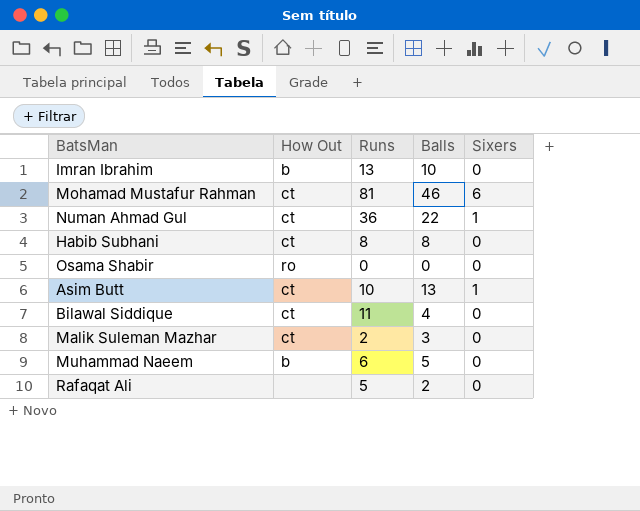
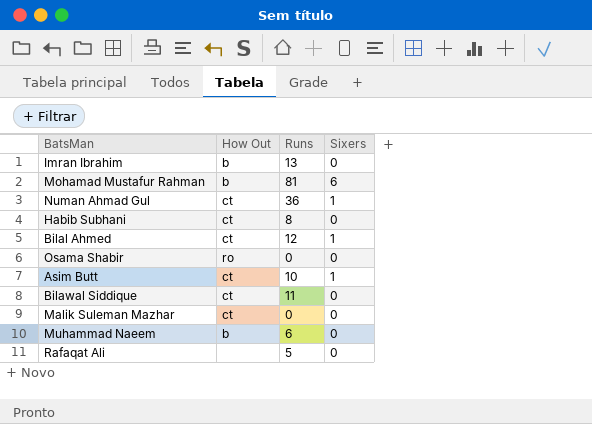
column Balls | position: 4 -> none
Mohamad Mustafur Rahman | How Out: ct -> b
row Bilal Ahmed: none -> ct | 12 | 1
Malik Suleman Mazhar | Runs: 2 -> 0

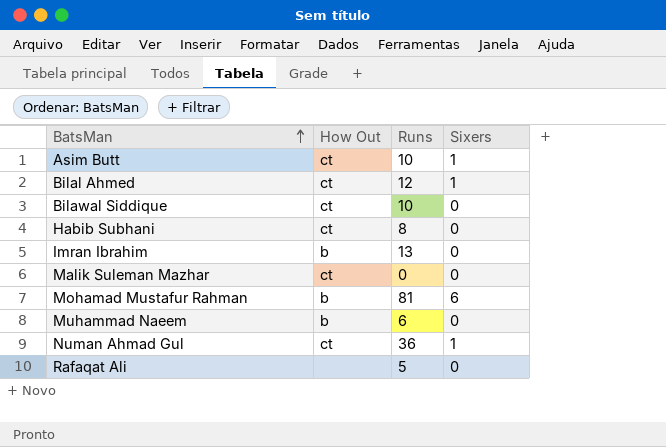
row order: none -> BatsMan ascending
row Osama Shabir: ro | 0 | 0 -> none
Bilawal Siddique | Runs: 11 -> 10

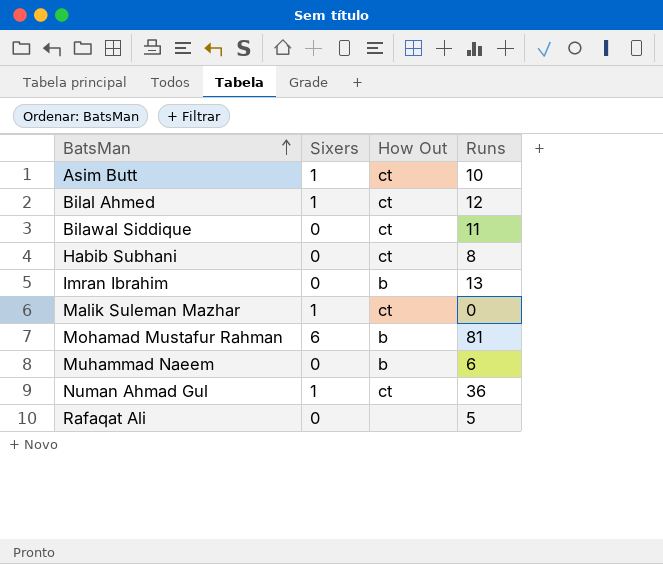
column Sixers | position: 4 -> 2
Bilawal Siddique | Runs: 10 -> 11
Malik Suleman Mazhar | Sixers: 0 -> 1

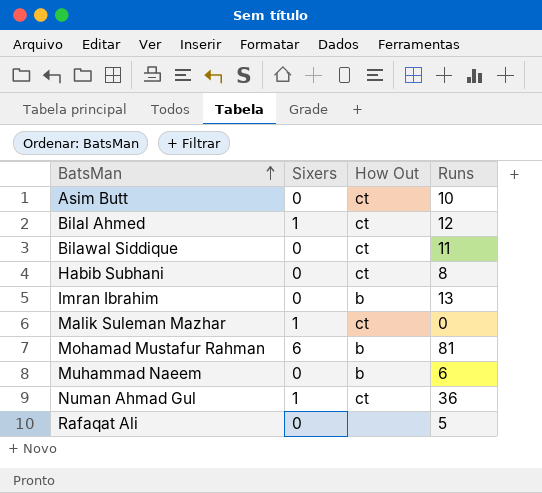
Asim Butt | Sixers: 1 -> 0

